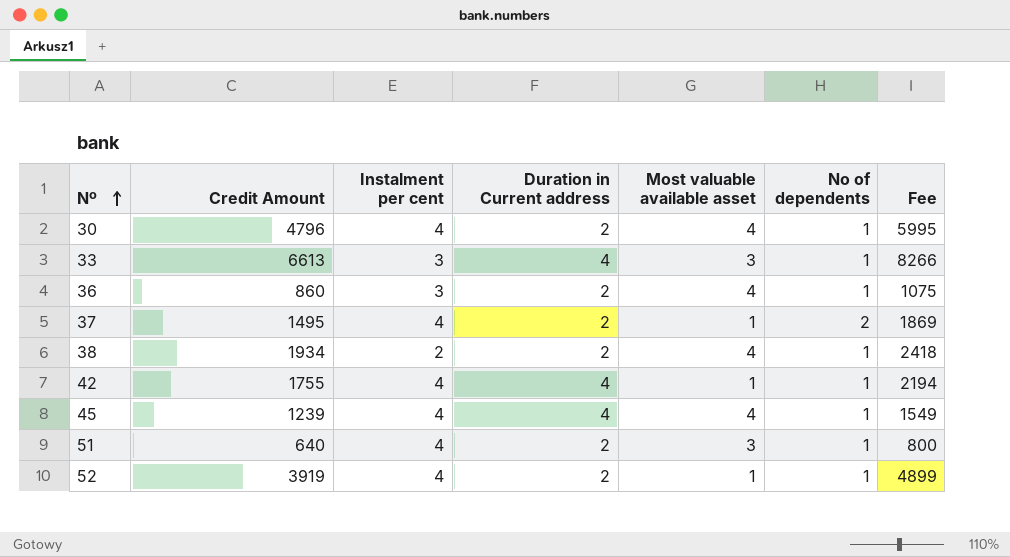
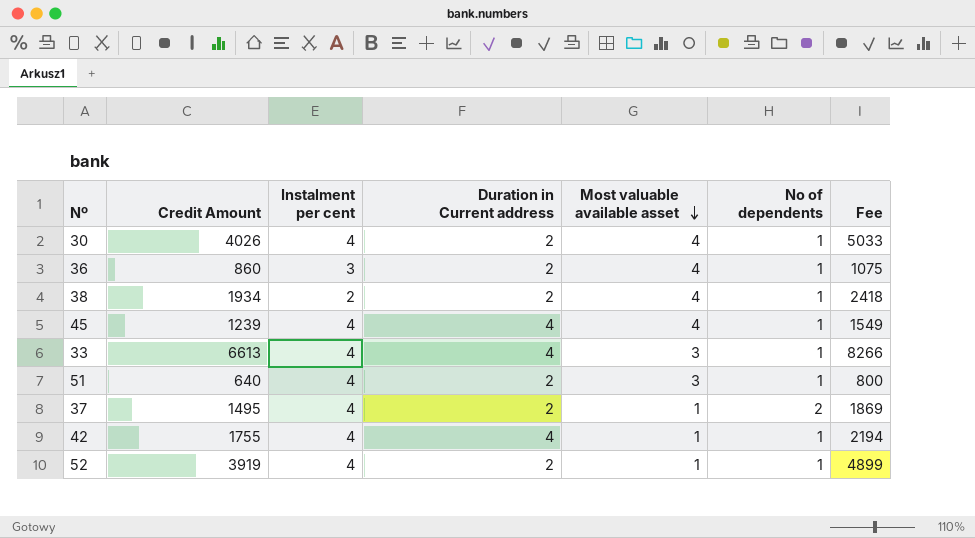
row order: Nº ascending -> Most valuable available asset descending
30 | Credit Amount: 4796 -> 4026
30 | Fee: 5995 -> 5033
33 | Instalment per cent: 3 -> 4

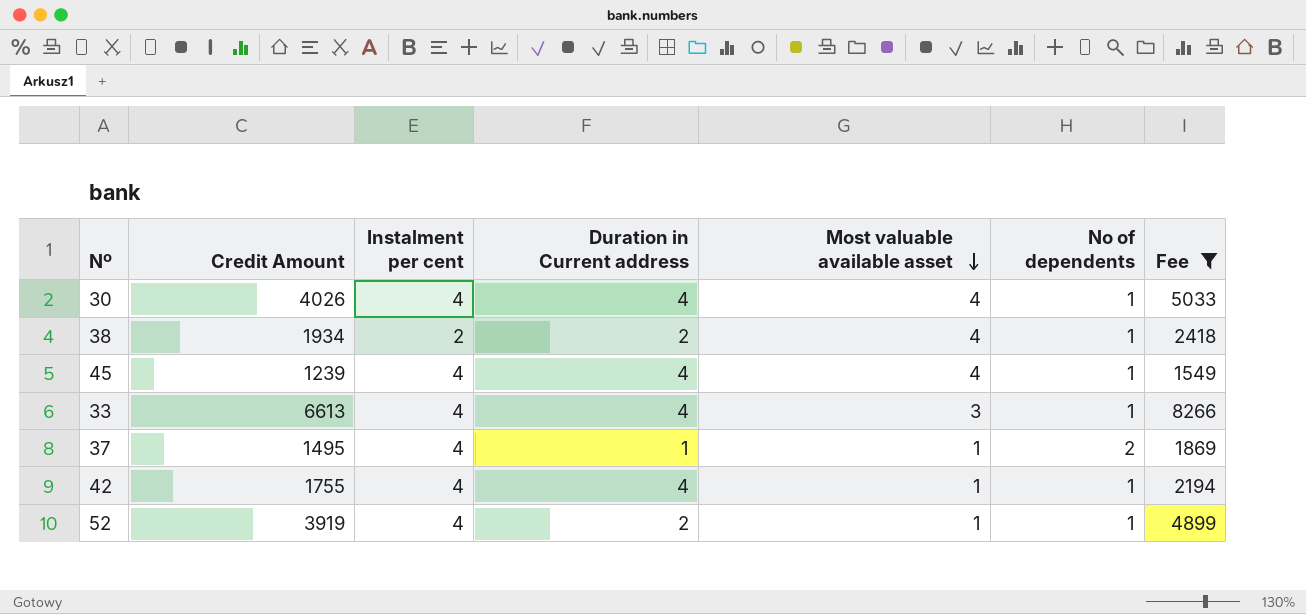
filter: none -> Fee >= 1549
30 | Duration in Current address: 2 -> 4
37 | Duration in Current address: 2 -> 1

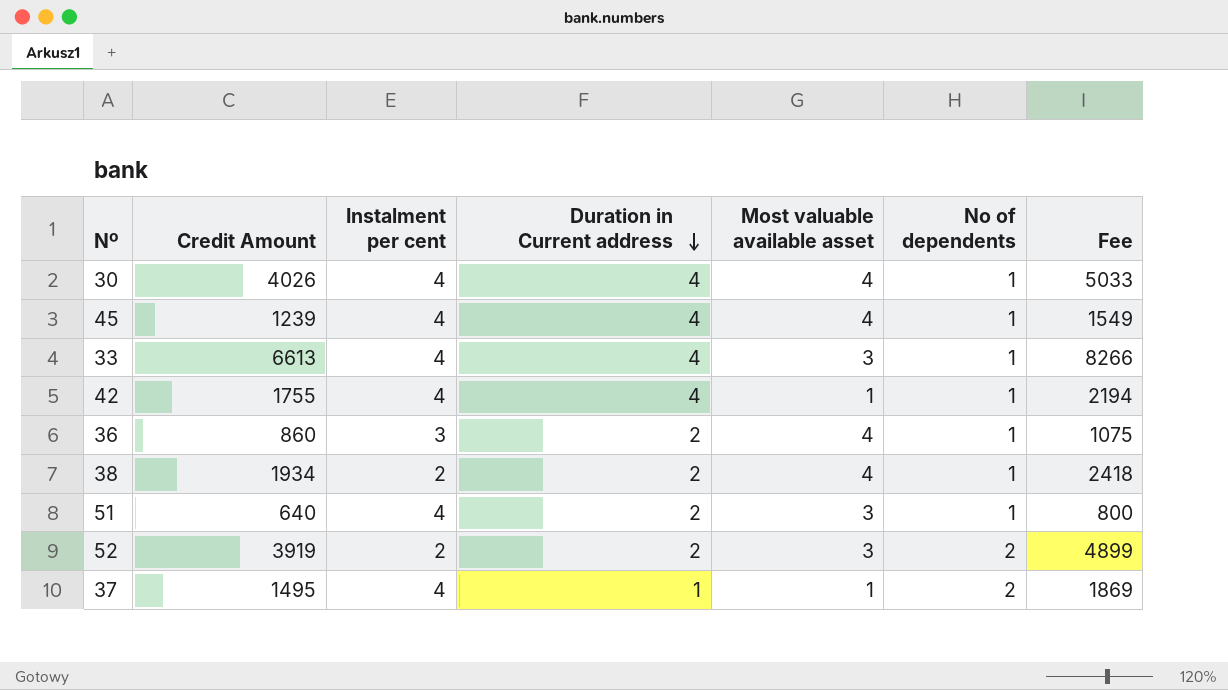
filter: Fee >= 1549 -> none
row order: Most valuable available asset descending -> Duration in Current address descending
52 | Instalment per cent: 4 -> 2
52 | Most valuable available asset: 1 -> 3
52 | No of dependents: 1 -> 2

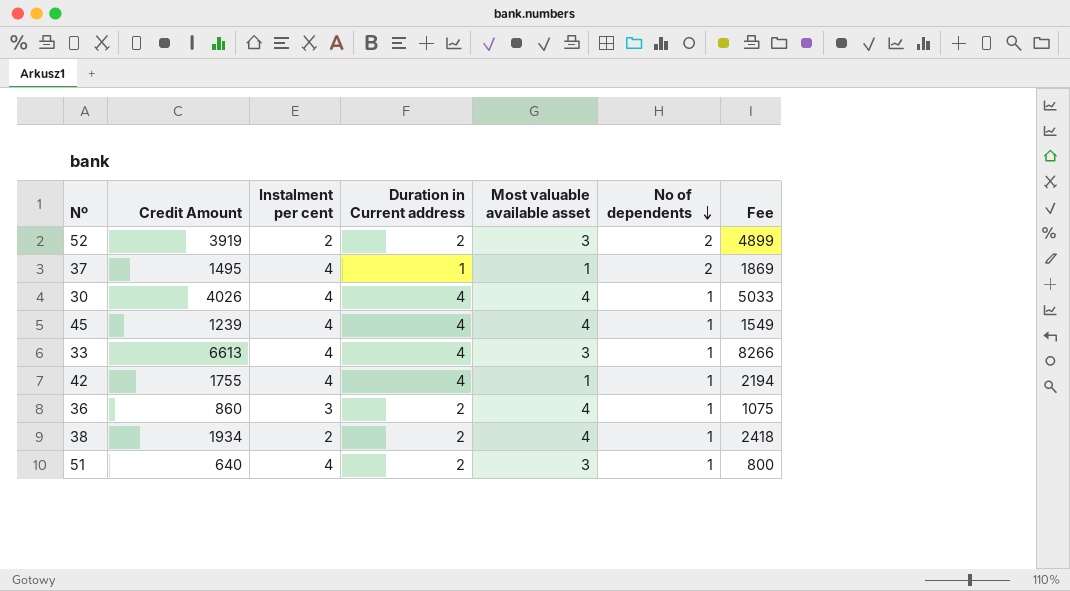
row order: Duration in Current address descending -> No of dependents descending

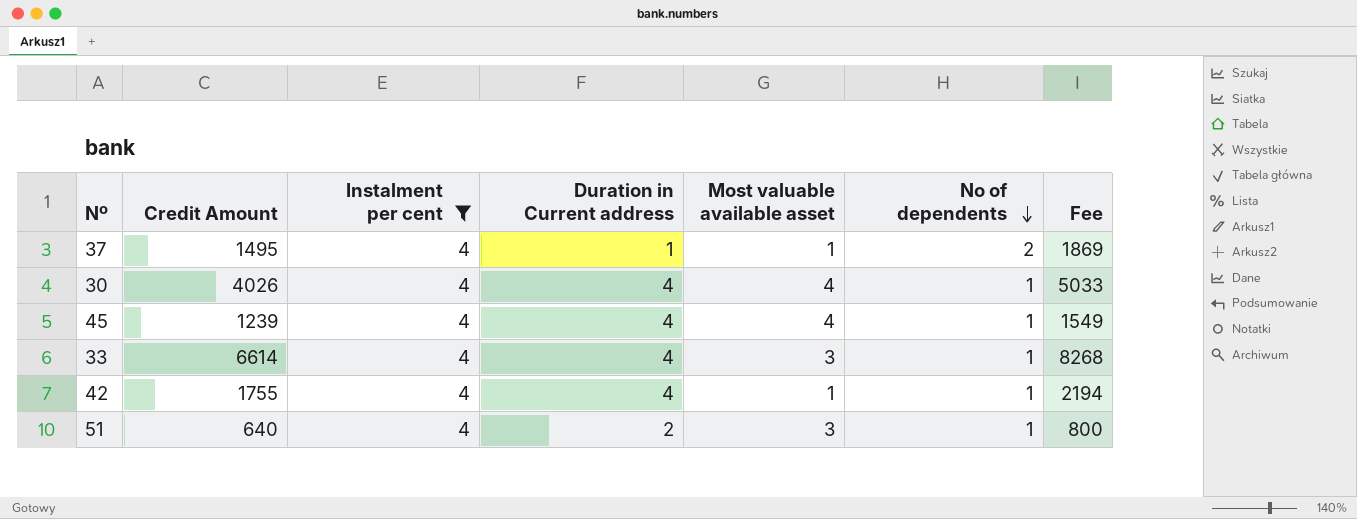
filter: none -> Instalment per cent = 4
33 | Credit Amount: 6613 -> 6614
33 | Fee: 8266 -> 8268

